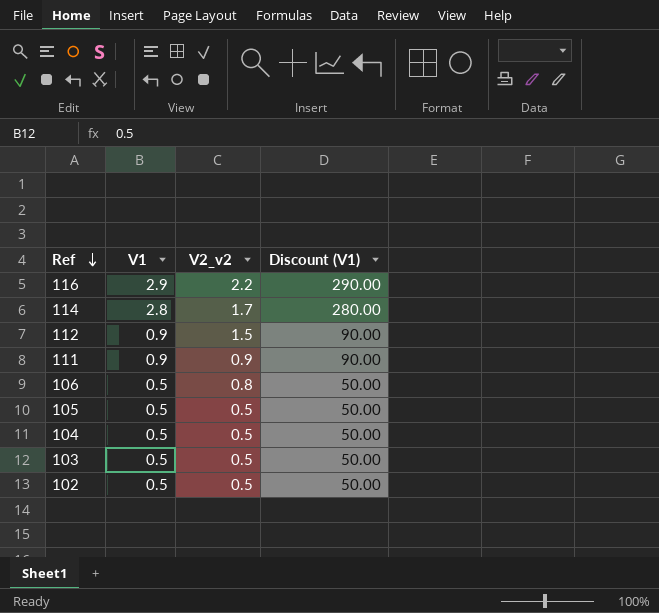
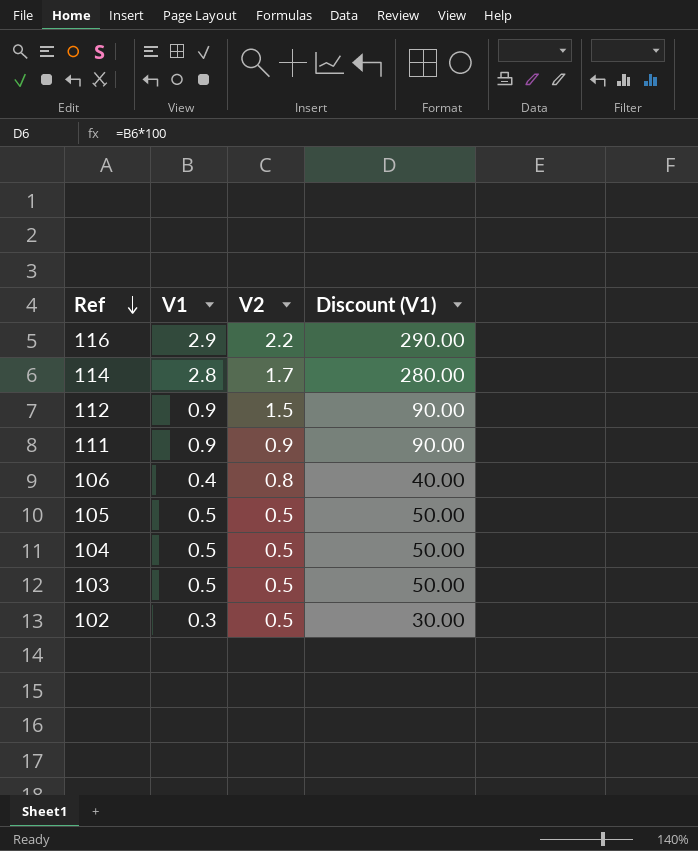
column name: V2_v2 -> V2
106 | V1: 0.5 -> 0.4
106 | Discount (V1): 50.00 -> 40.00
102 | V1: 0.5 -> 0.3
102 | Discount (V1): 50.00 -> 30.00

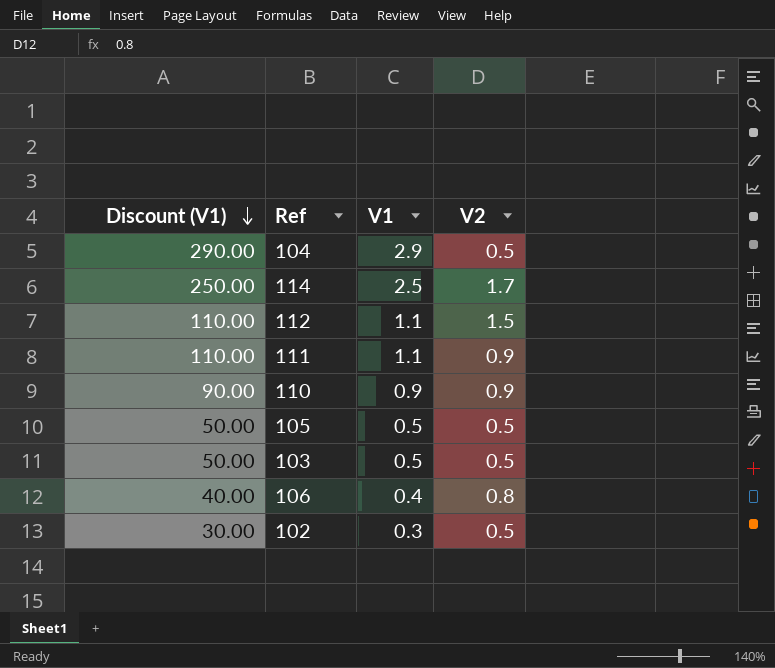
row order: Ref descending -> Discount (V1) descending
column Discount (V1) | position: 4 -> 1
row 116: 2.9 | 2.2 | 290.00 -> none
104 | Discount (V1): 50.00 -> 290.00
104 | V1: 0.5 -> 2.9
114 | Discount (V1): 280.00 -> 250.00
114 | V1: 2.8 -> 2.5
112 | Discount (V1): 90.00 -> 110.00
112 | V1: 0.9 -> 1.1
111 | Discount (V1): 90.00 -> 110.00
111 | V1: 0.9 -> 1.1
row 110: none -> 90.00 | 0.9 | 0.9

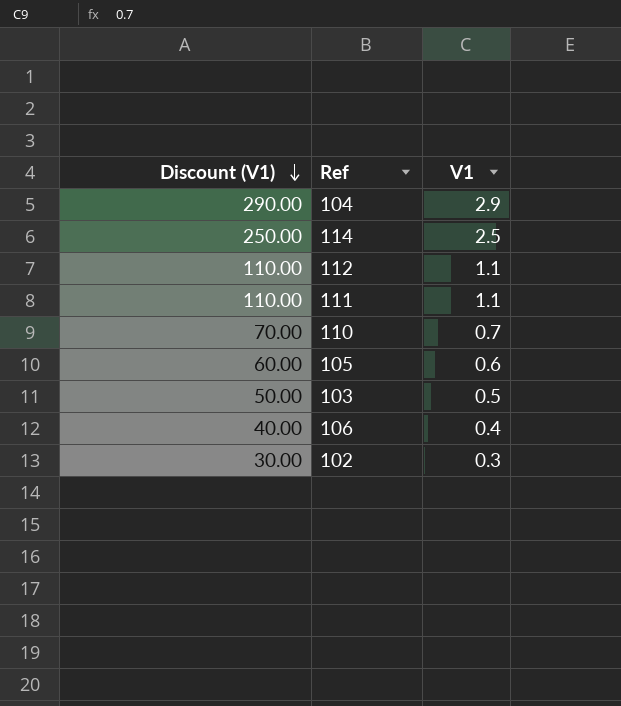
column V2 | position: 4 -> none
110 | Discount (V1): 90.00 -> 70.00
110 | V1: 0.9 -> 0.7
105 | Discount (V1): 50.00 -> 60.00
105 | V1: 0.5 -> 0.6

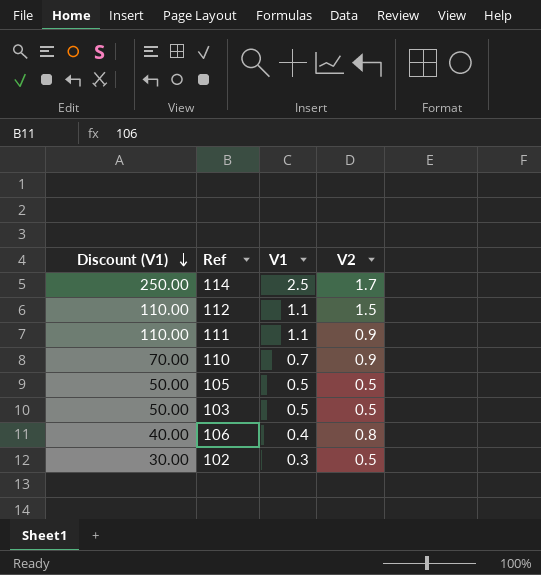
column V2 | position: none -> 4
row 104: 290.00 | 2.9 -> none
105 | Discount (V1): 60.00 -> 50.00
105 | V1: 0.6 -> 0.5

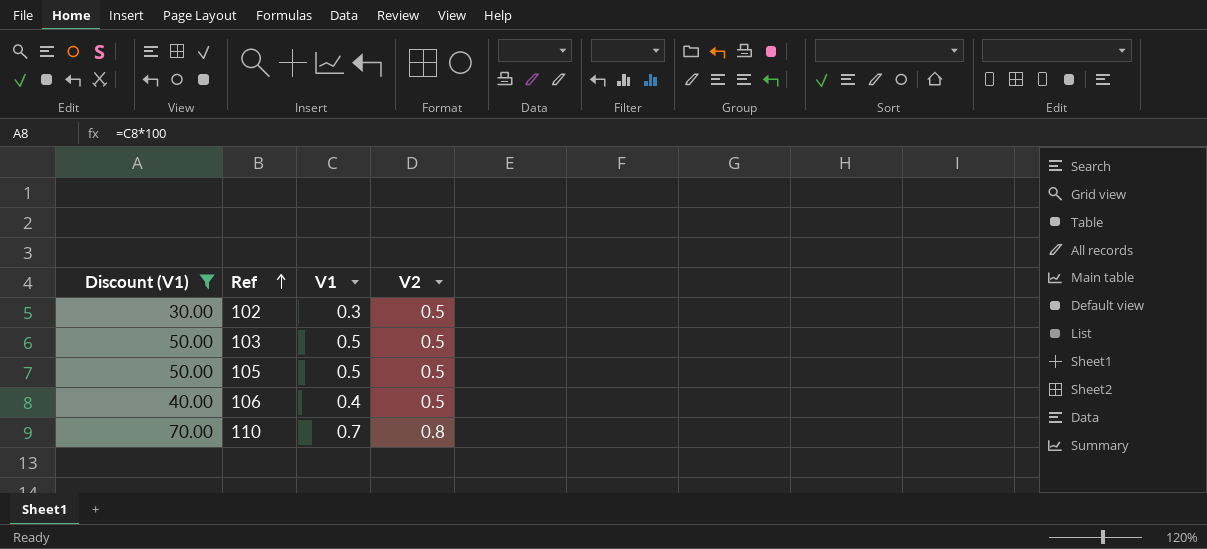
filter: none -> Discount (V1) <= 70.00
row order: Discount (V1) descending -> Ref ascending
106 | V2: 0.8 -> 0.5
110 | V2: 0.9 -> 0.8

